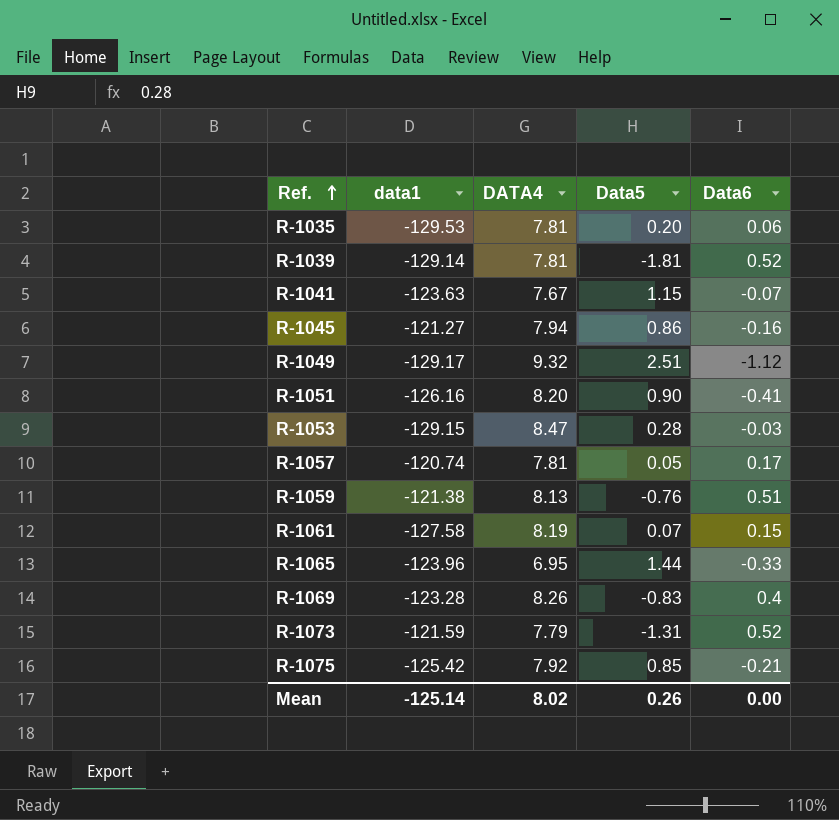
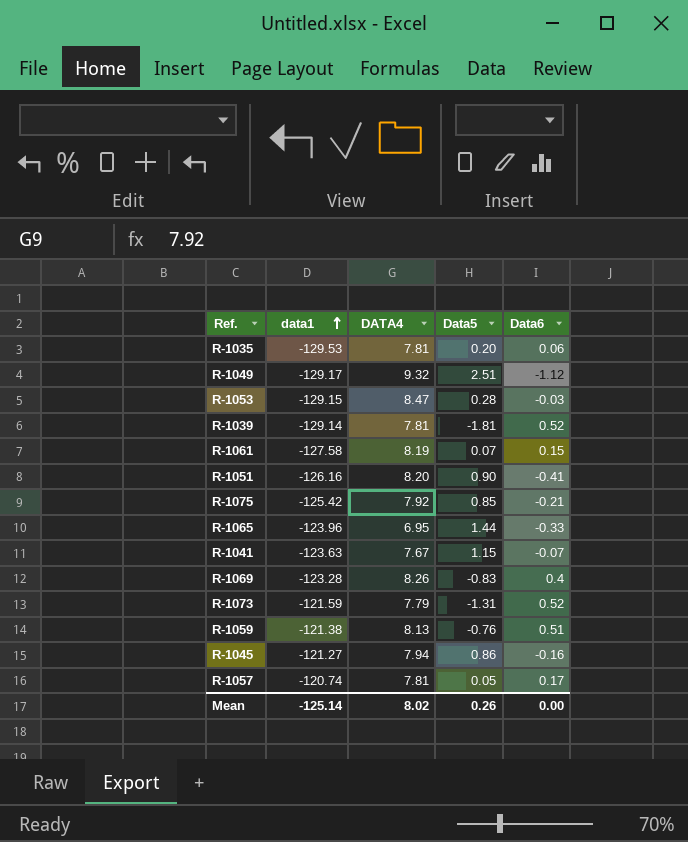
row order: Ref. ascending -> data1 ascending

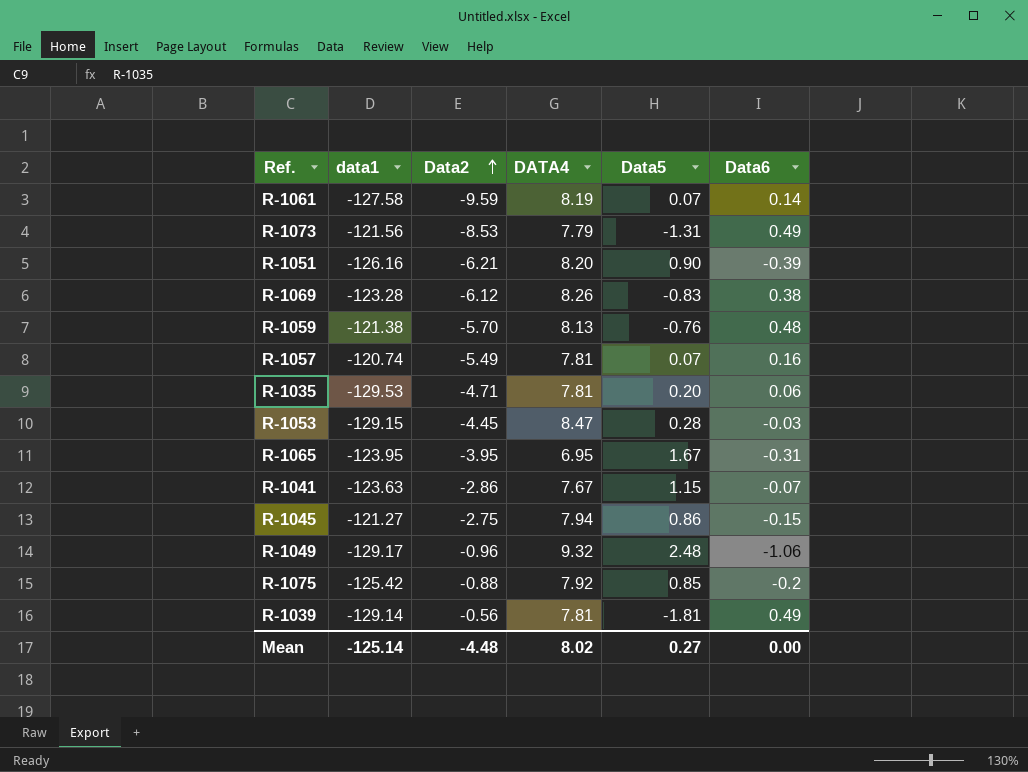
row order: data1 ascending -> Data2 ascending
column Data2 | position: none -> 3
R-1061 | Data6: 0.15 -> 0.14
R-1073 | data1: -121.59 -> -121.56
R-1073 | Data6: 0.52 -> 0.49
R-1051 | Data6: -0.41 -> -0.39
R-1069 | Data6: 0.4 -> 0.38
R-1059 | Data6: 0.51 -> 0.48
R-1057 | Data5: 0.05 -> 0.07
R-1057 | Data6: 0.17 -> 0.16
R-1065 | data1: -123.96 -> -123.95
R-1065 | Data5: 1.44 -> 1.67
R-1065 | Data6: -0.33 -> -0.31
R-1045 | Data6: -0.16 -> -0.15
R-1049 | Data5: 2.51 -> 2.48
R-1049 | Data6: -1.12 -> -1.06
R-1075 | Data6: -0.21 -> -0.2
R-1039 | Data6: 0.52 -> 0.49
Mean | Data5: 0.26 -> 0.27

